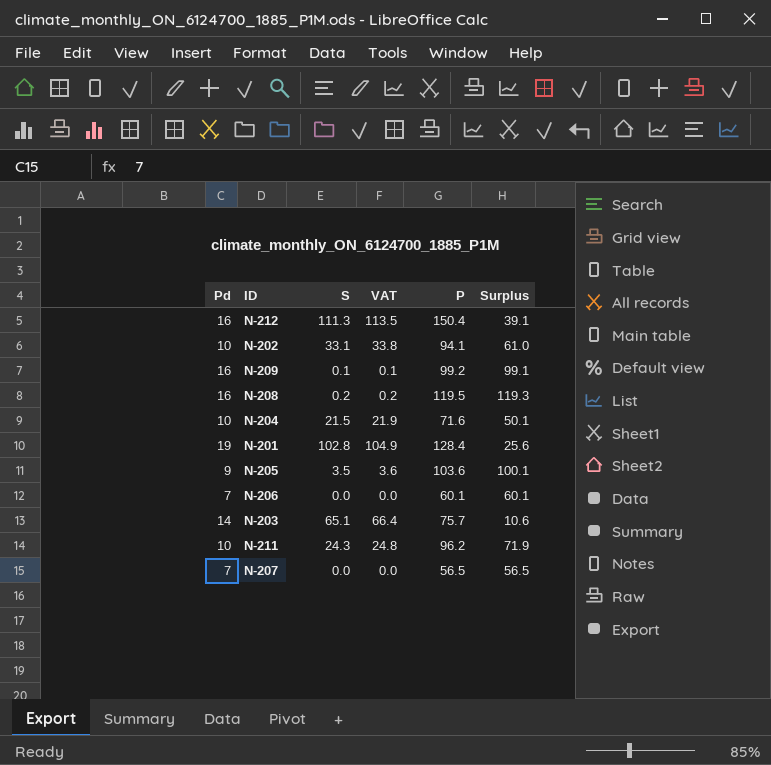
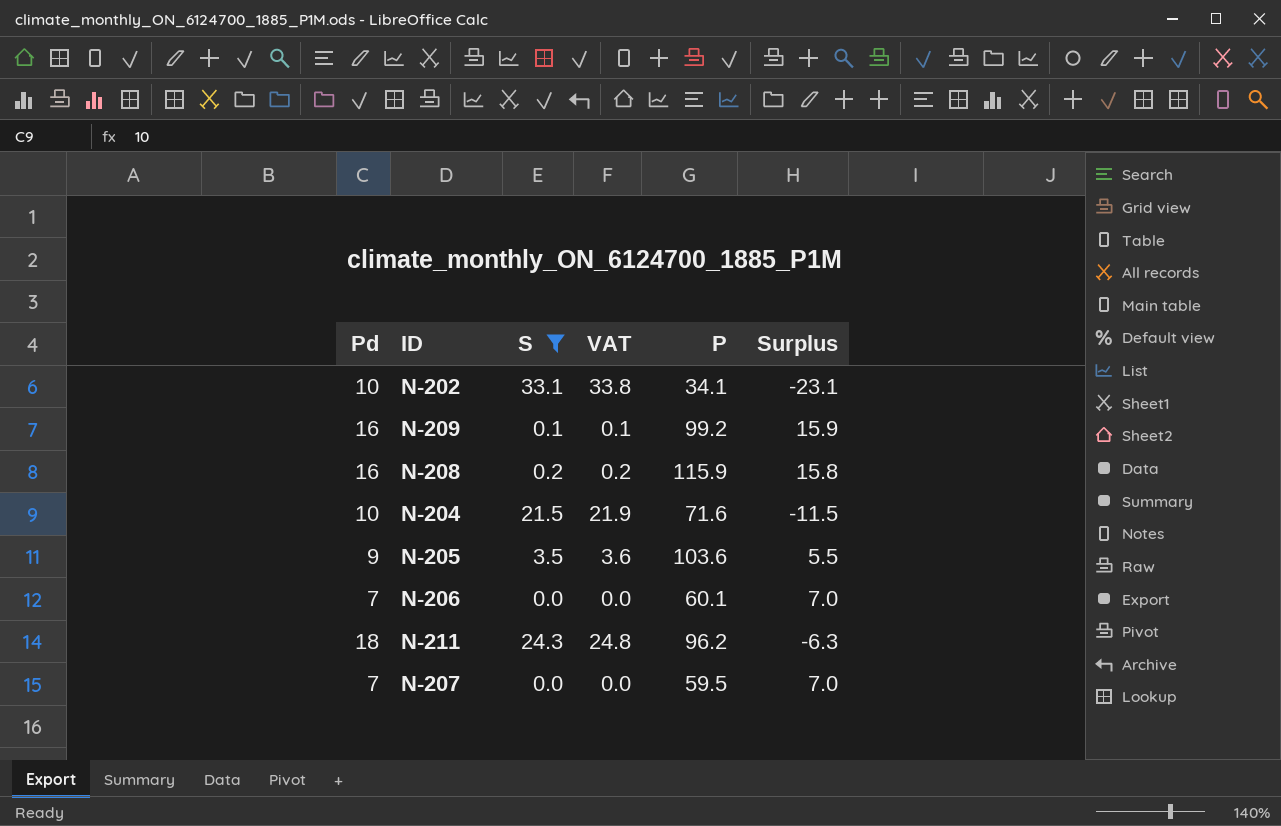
filter: none -> S <= 33.1
column Surplus | formula: [P] - [S] -> [Pd] - [S]
N-202 | P: 94.1 -> 34.1
N-208 | P: 119.5 -> 115.9
N-211 | Pd: 10 -> 18
N-207 | P: 56.5 -> 59.5

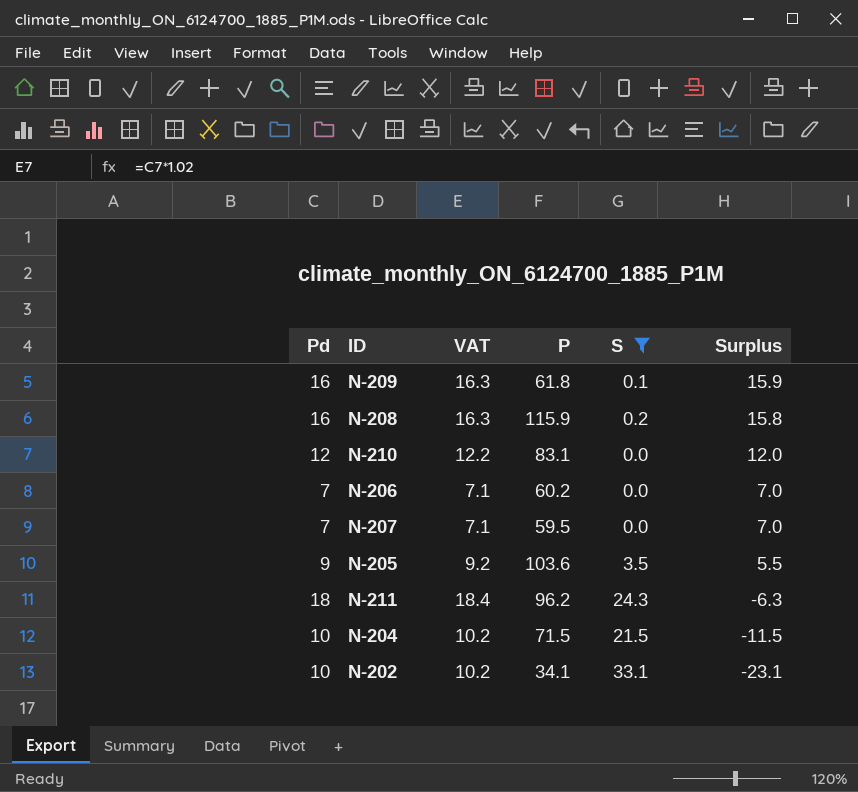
row order: none -> Surplus descending
column VAT | formula: [S] * 1.02 -> [Pd] * 1.02
column S | position: 3 -> 5
N-209 | P: 99.2 -> 61.8
row N-210: none -> 12 | 12.2 | 83.1 | 0.0 | 12.0
N-206 | P: 60.1 -> 60.2
N-204 | P: 71.6 -> 71.5

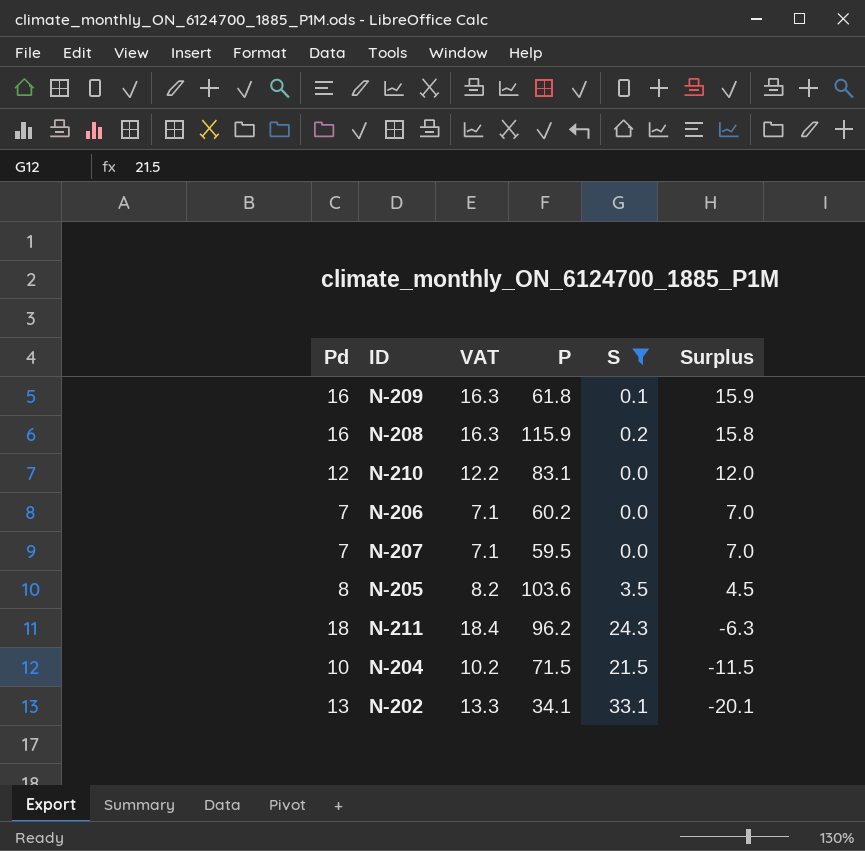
N-205 | Pd: 9 -> 8
N-205 | VAT: 9.2 -> 8.2
N-205 | Surplus: 5.5 -> 4.5
N-202 | Pd: 10 -> 13
N-202 | VAT: 10.2 -> 13.3
N-202 | Surplus: -23.1 -> -20.1

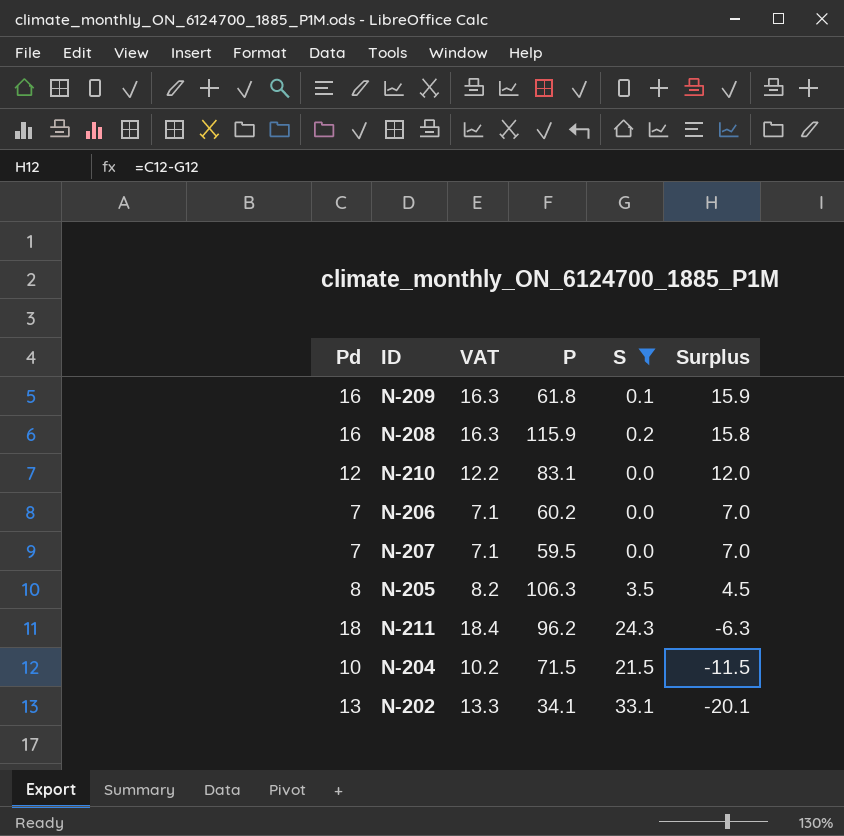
N-205 | P: 103.6 -> 106.3

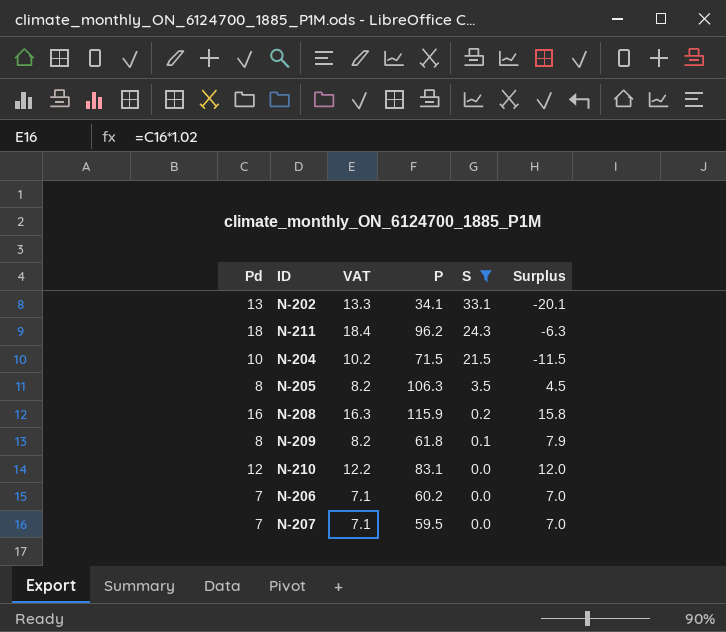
row order: Surplus descending -> S descending
N-209 | Pd: 16 -> 8
N-209 | VAT: 16.3 -> 8.2
N-209 | Surplus: 15.9 -> 7.9

